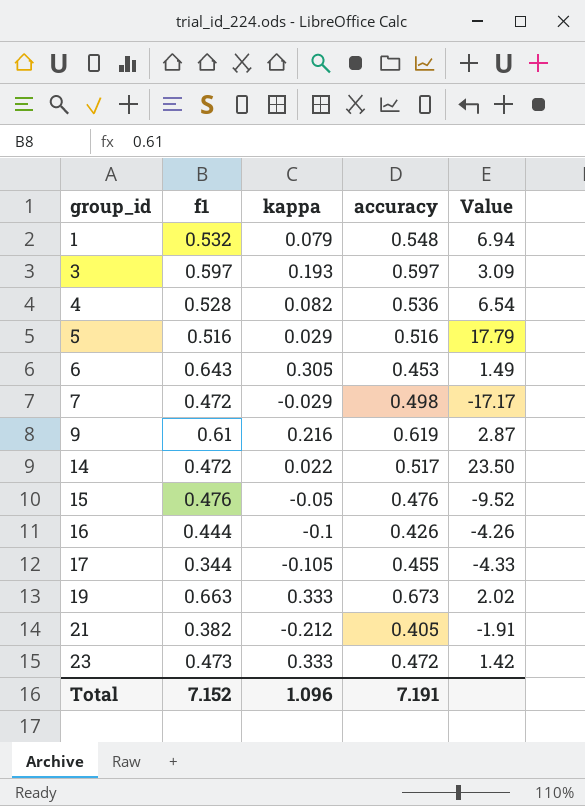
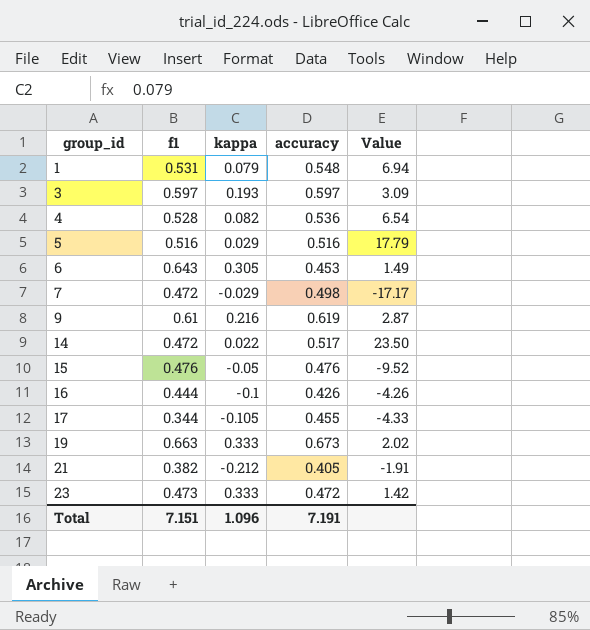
1 | f1: 0.532 -> 0.531
Total | f1: 7.152 -> 7.151

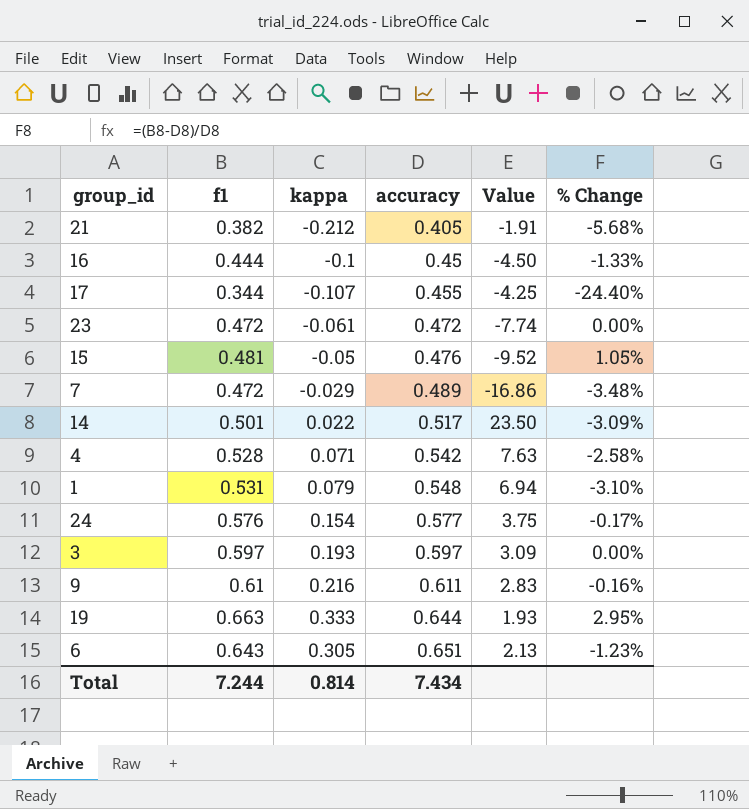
row order: group_id ascending -> accuracy ascending
column % Change | formula: none -> ([f1] - [accuracy]) / [accuracy]
row 5: 0.516 | 0.029 | 0.516 | 17.79 -> none
16 | accuracy: 0.426 -> 0.45
16 | Value: -4.26 -> -4.50
17 | kappa: -0.105 -> -0.107
17 | Value: -4.33 -> -4.25
23 | f1: 0.473 -> 0.472
23 | kappa: 0.333 -> -0.061
23 | Value: 1.42 -> -7.74
15 | f1: 0.476 -> 0.481
7 | accuracy: 0.498 -> 0.489
7 | Value: -17.17 -> -16.86
14 | f1: 0.472 -> 0.501
4 | kappa: 0.082 -> 0.071
4 | accuracy: 0.536 -> 0.542
4 | Value: 6.54 -> 7.63
row 24: none -> 0.576 | 0.154 | 0.577 | 3.75 | -0.17%
9 | accuracy: 0.619 -> 0.611
9 | Value: 2.87 -> 2.83
19 | accuracy: 0.673 -> 0.644
19 | Value: 2.02 -> 1.93
6 | accuracy: 0.453 -> 0.651
6 | Value: 1.49 -> 2.13
Total | f1: 7.151 -> 7.244
Total | kappa: 1.096 -> 0.814
Total | accuracy: 7.191 -> 7.434

